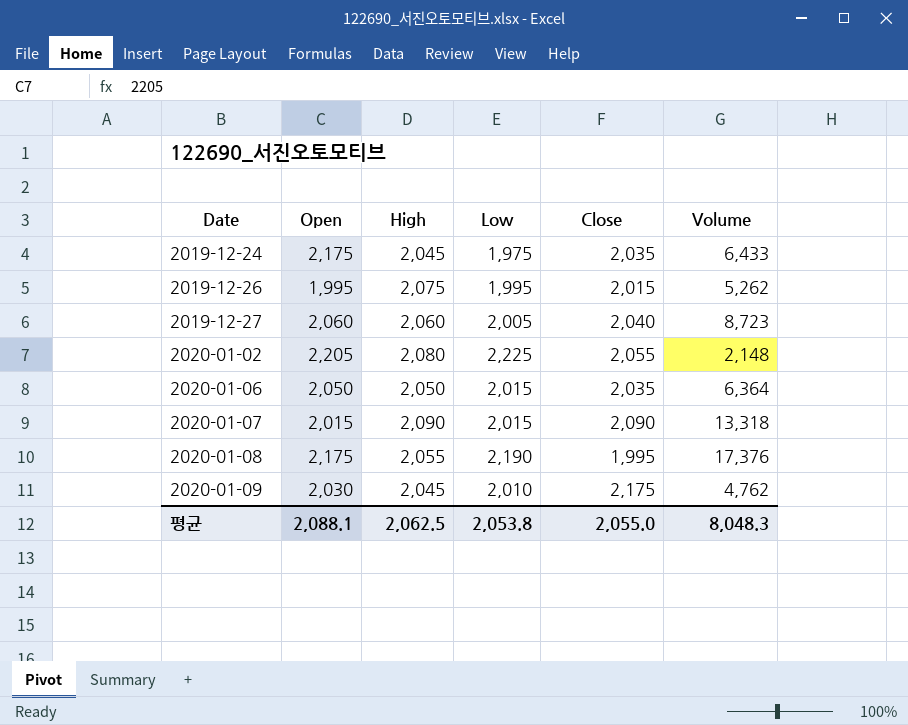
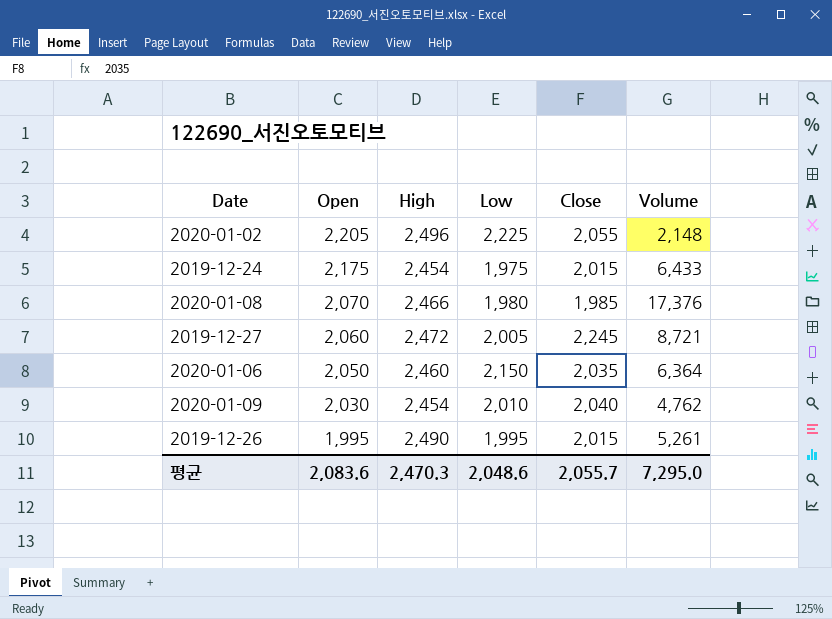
row order: Date ascending -> Open descending
row 2020-01-07: 2,015 | 2,090 | 2,015 | 2,090 | 13,318 -> none
2020-01-02 | High: 2,080 -> 2,496
2019-12-24 | High: 2,045 -> 2,454
2019-12-24 | Close: 2,035 -> 2,015
2020-01-08 | Open: 2,175 -> 2,070
2020-01-08 | High: 2,055 -> 2,466
2020-01-08 | Low: 2,190 -> 1,980
2020-01-08 | Close: 1,995 -> 1,985
2019-12-27 | High: 2,060 -> 2,472
2019-12-27 | Close: 2,040 -> 2,245
2019-12-27 | Volume: 8,723 -> 8,721
2020-01-06 | High: 2,050 -> 2,460
2020-01-06 | Low: 2,015 -> 2,150
2020-01-09 | High: 2,045 -> 2,454
2020-01-09 | Close: 2,175 -> 2,040
2019-12-26 | High: 2,075 -> 2,490
2019-12-26 | Volume: 5,262 -> 5,261
평균 | Open: 2,088.1 -> 2,083.6
평균 | High: 2,062.5 -> 2,470.3
평균 | Low: 2,053.8 -> 2,048.6
평균 | Close: 2,055.0 -> 2,055.7
평균 | Volume: 8,048.3 -> 7,295.0

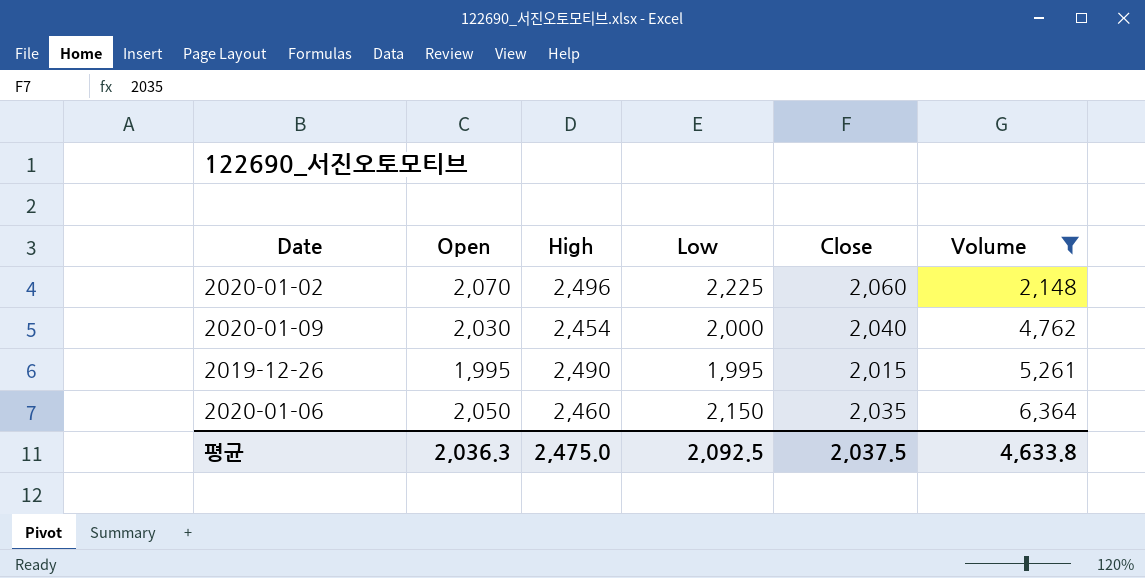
filter: none -> Volume <= 6,364
row order: Open descending -> Volume ascending
2020-01-02 | Open: 2,205 -> 2,070
2020-01-02 | Close: 2,055 -> 2,060
2020-01-09 | Low: 2,010 -> 2,000
평균 | Open: 2,083.6 -> 2,036.3
평균 | High: 2,470.3 -> 2,475.0
평균 | Low: 2,048.6 -> 2,092.5
평균 | Close: 2,055.7 -> 2,037.5
평균 | Volume: 7,295.0 -> 4,633.8

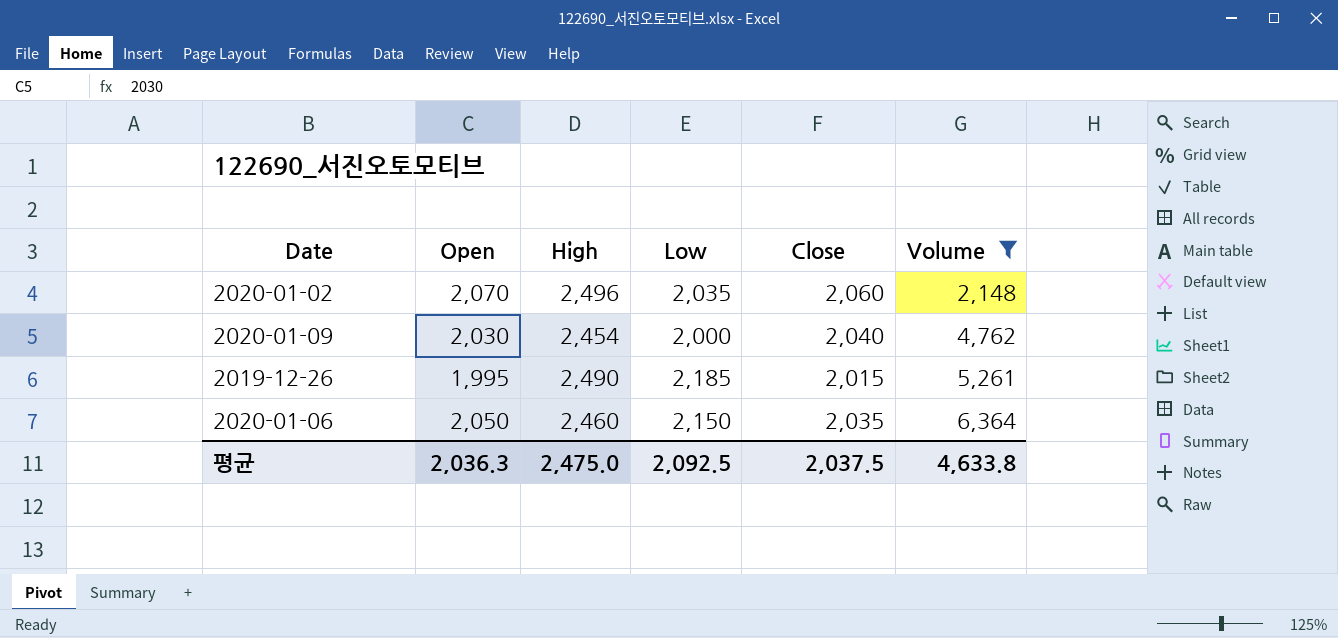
2020-01-02 | Low: 2,225 -> 2,035
2019-12-26 | Low: 1,995 -> 2,185

